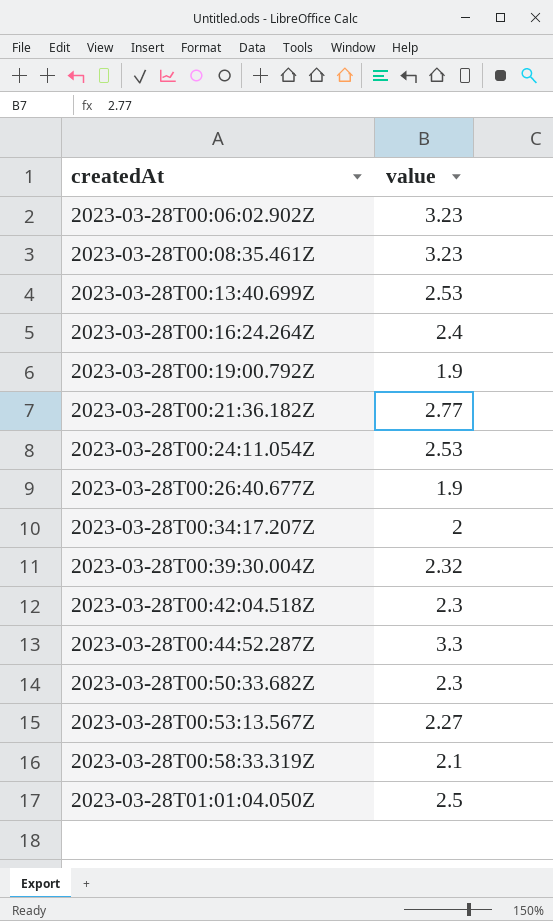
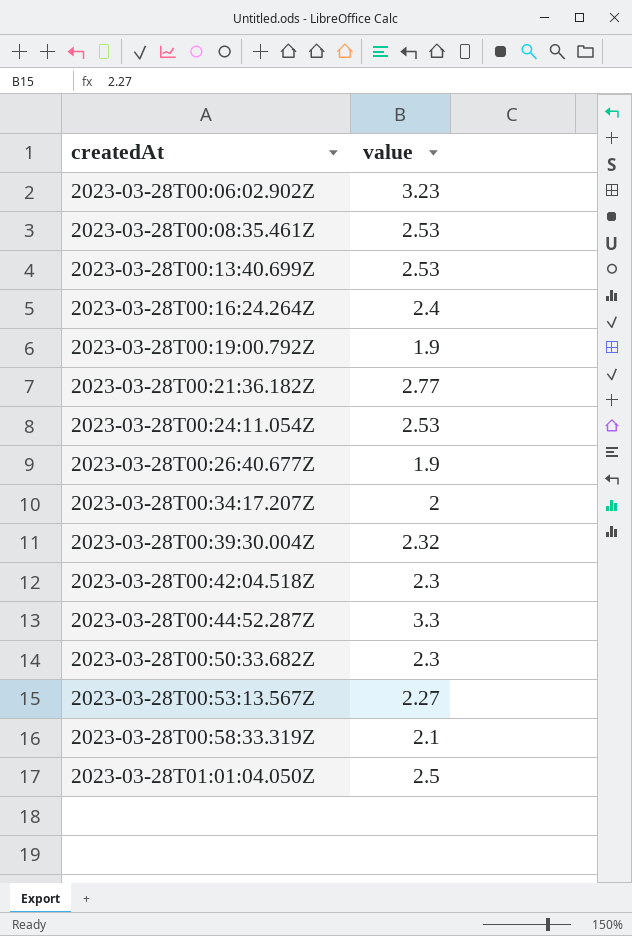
2023-03-28T00:08:35.461Z | value: 3.23 -> 2.53

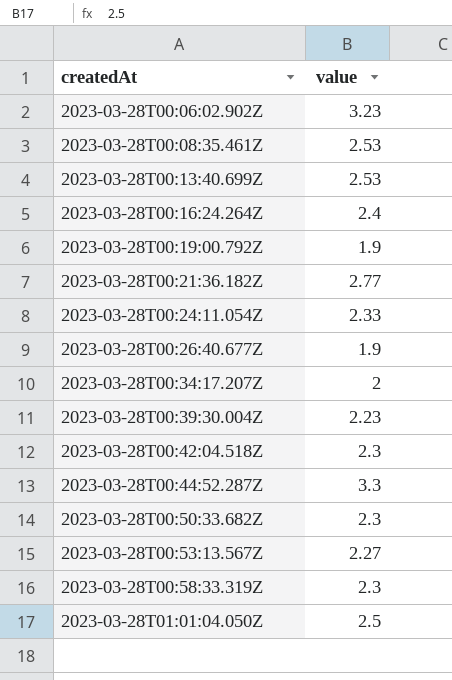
2023-03-28T00:24:11.054Z | value: 2.53 -> 2.33
2023-03-28T00:39:30.004Z | value: 2.32 -> 2.23
2023-03-28T00:58:33.319Z | value: 2.1 -> 2.3

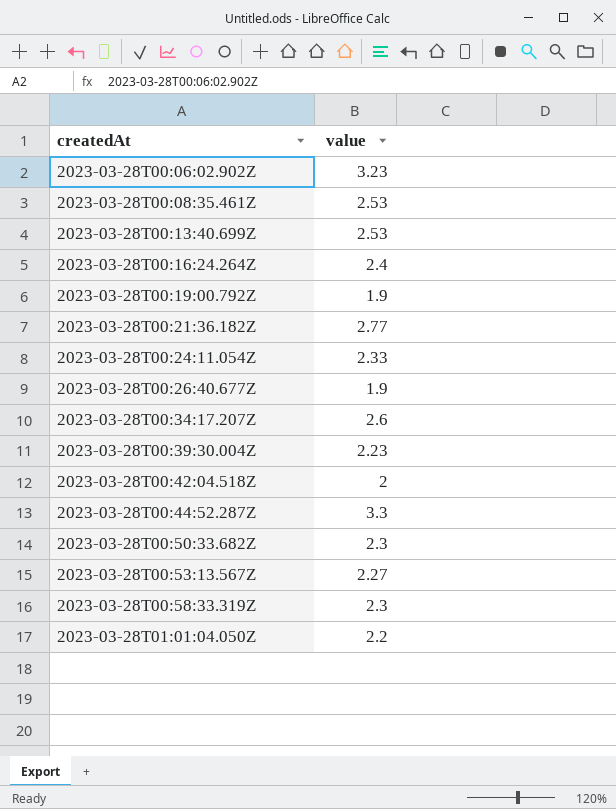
2023-03-28T00:34:17.207Z | value: 2 -> 2.6
2023-03-28T00:42:04.518Z | value: 2.3 -> 2
2023-03-28T01:01:04.050Z | value: 2.5 -> 2.2

